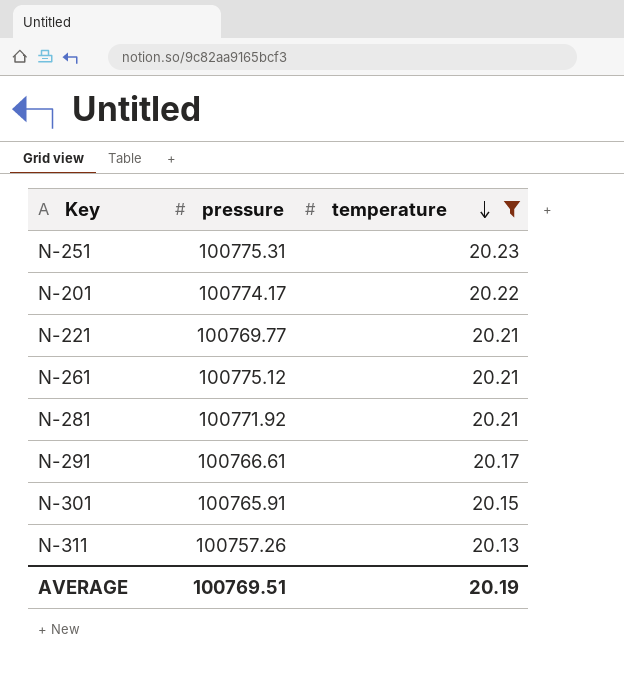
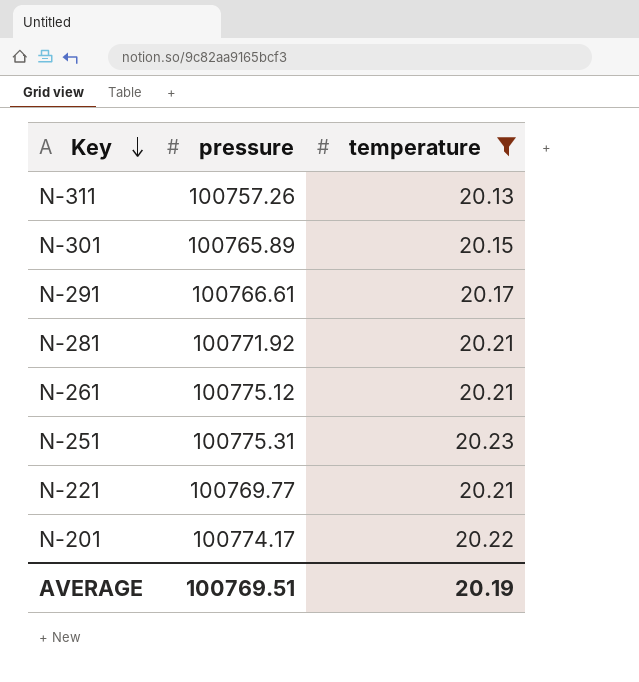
row order: temperature descending -> Key descending
N-301 | pressure: 100765.91 -> 100765.89

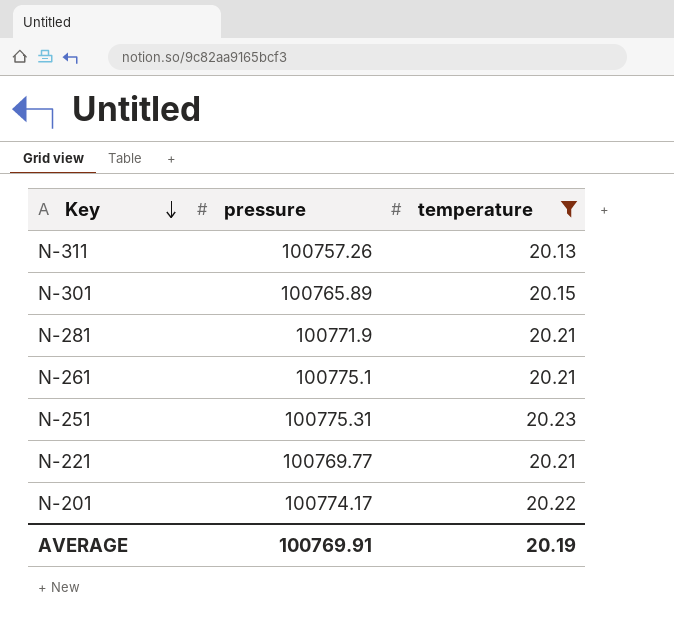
row N-291: 100766.61 | 20.17 -> none
N-281 | pressure: 100771.92 -> 100771.9
N-261 | pressure: 100775.12 -> 100775.1
AVERAGE | pressure: 100769.51 -> 100769.91

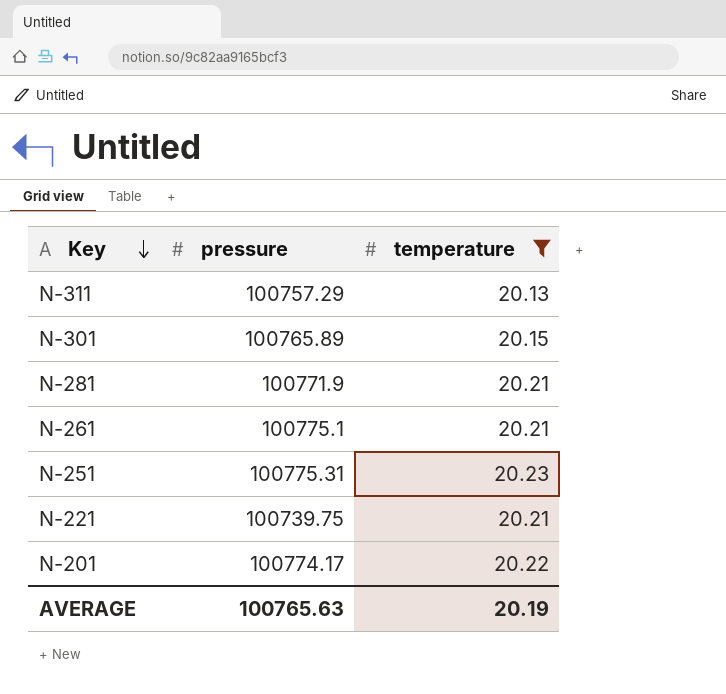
N-311 | pressure: 100757.26 -> 100757.29
N-221 | pressure: 100769.77 -> 100739.75
AVERAGE | pressure: 100769.91 -> 100765.63

